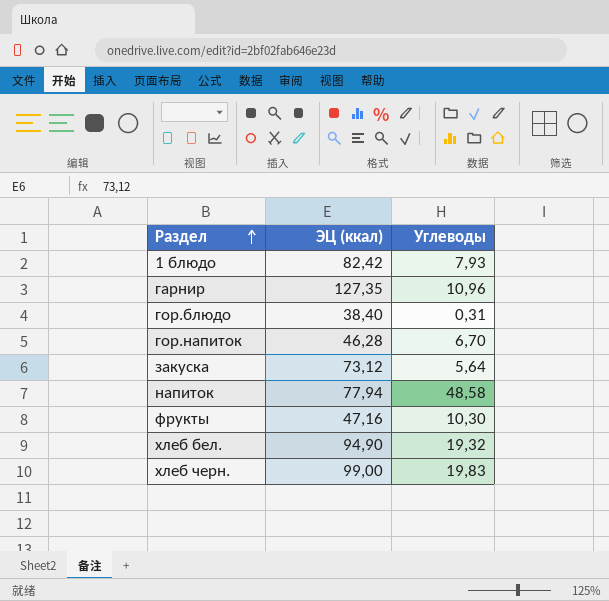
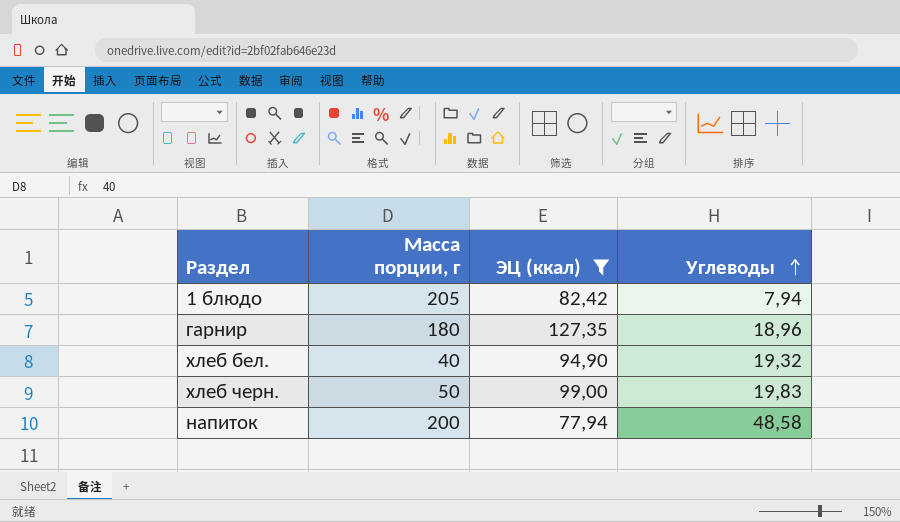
filter: none -> ЭЦ (ккал) >= 77,94
row order: Раздел ascending -> Углеводы ascending
column Масса порции, г | position: none -> 2
1 блюдо | Углеводы: 7,93 -> 7,94
гарнир | Углеводы: 10,96 -> 18,96

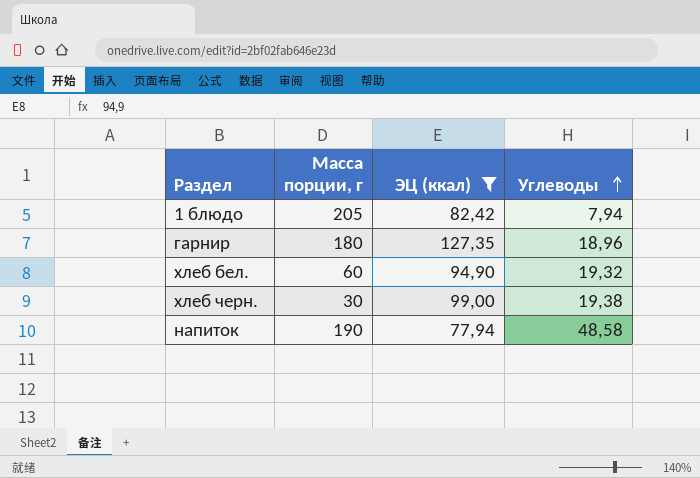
хлеб бел. | Масса порции, г: 40 -> 60
хлеб черн. | Масса порции, г: 50 -> 30
хлеб черн. | Углеводы: 19,83 -> 19,38
напиток | Масса порции, г: 200 -> 190

